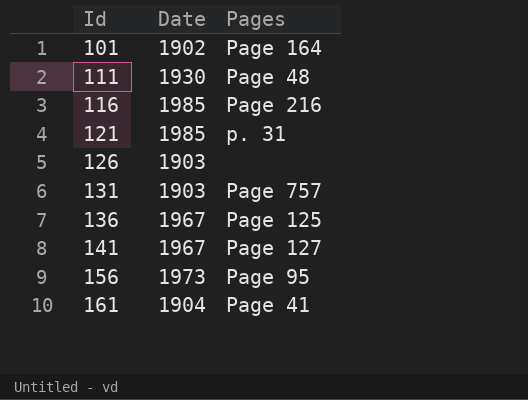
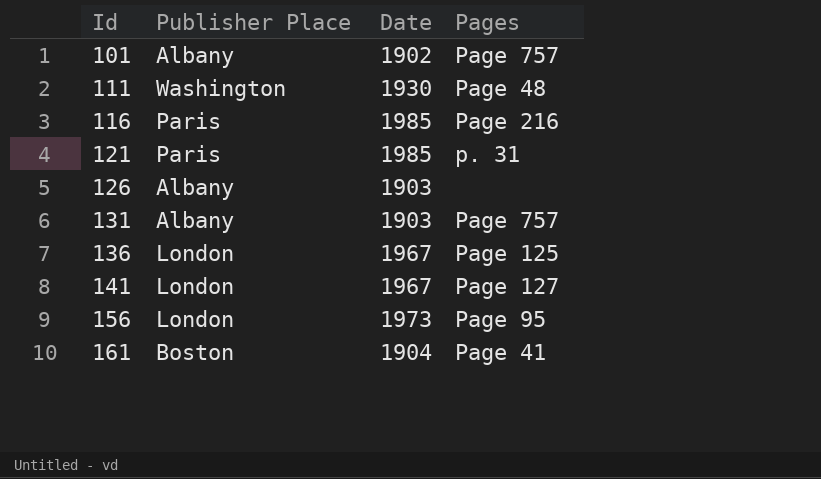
column Publisher Place | position: none -> 2
101 | Pages: Page 164 -> Page 757

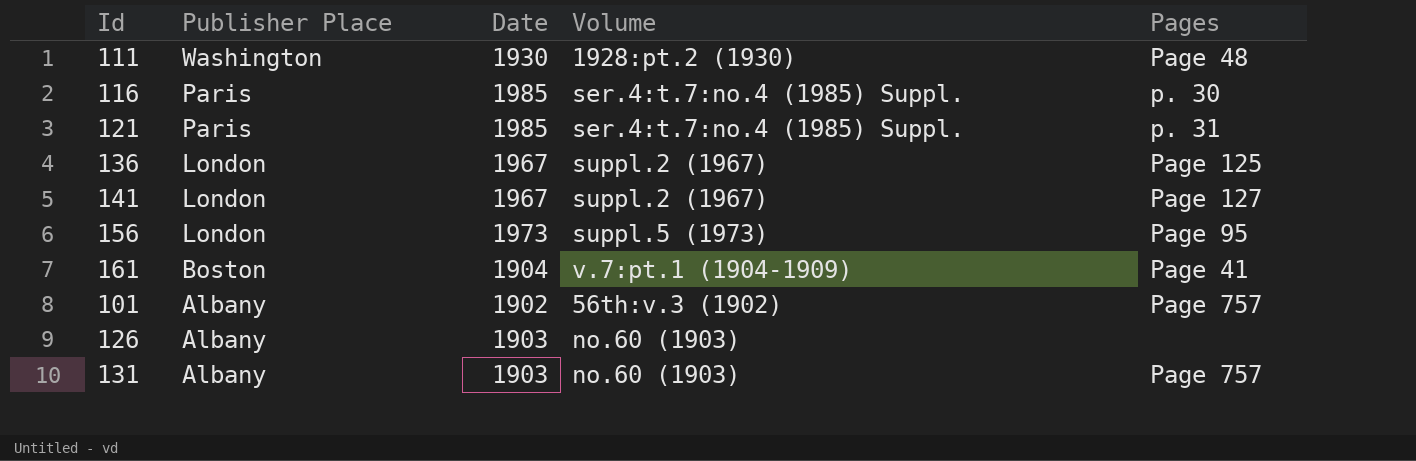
row order: Id ascending -> Publisher Place descending
column Volume | position: none -> 4
116 | Pages: Page 216 -> p. 30

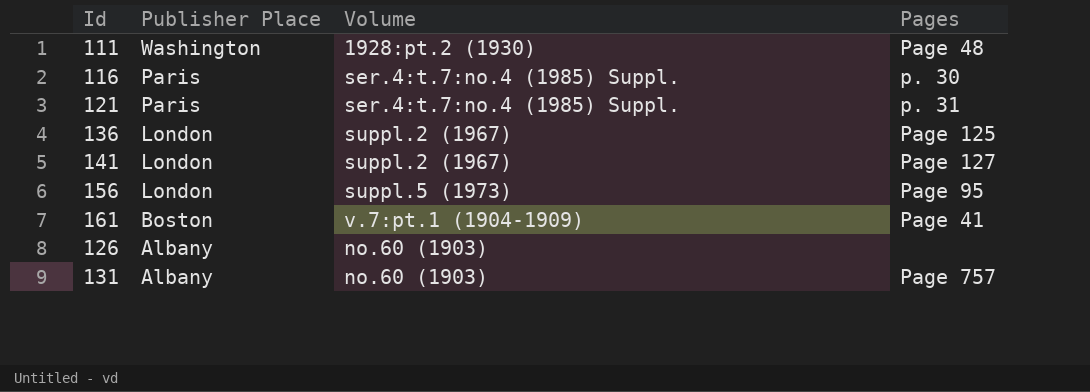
column Date | position: 3 -> none
row 101: Albany | 1902 | 56th:v.3 (1902) | Page 757 -> none

